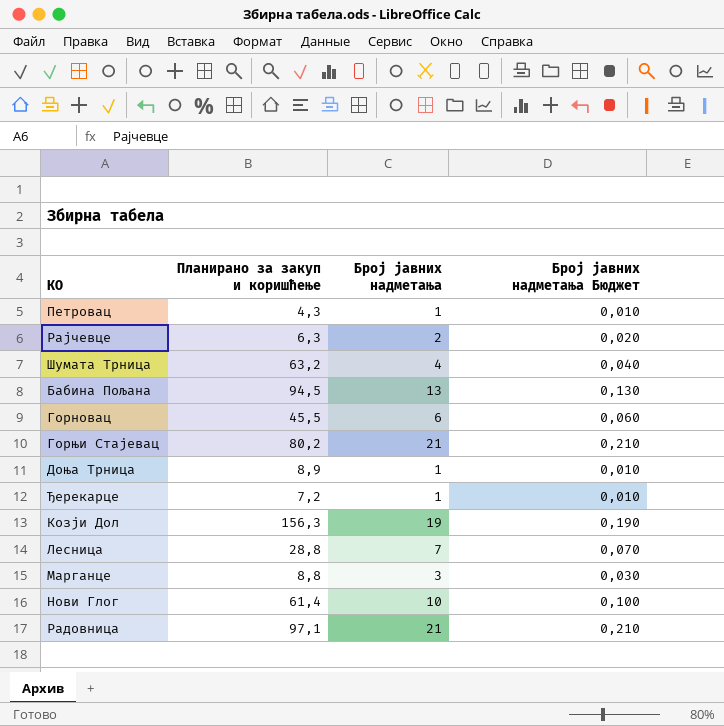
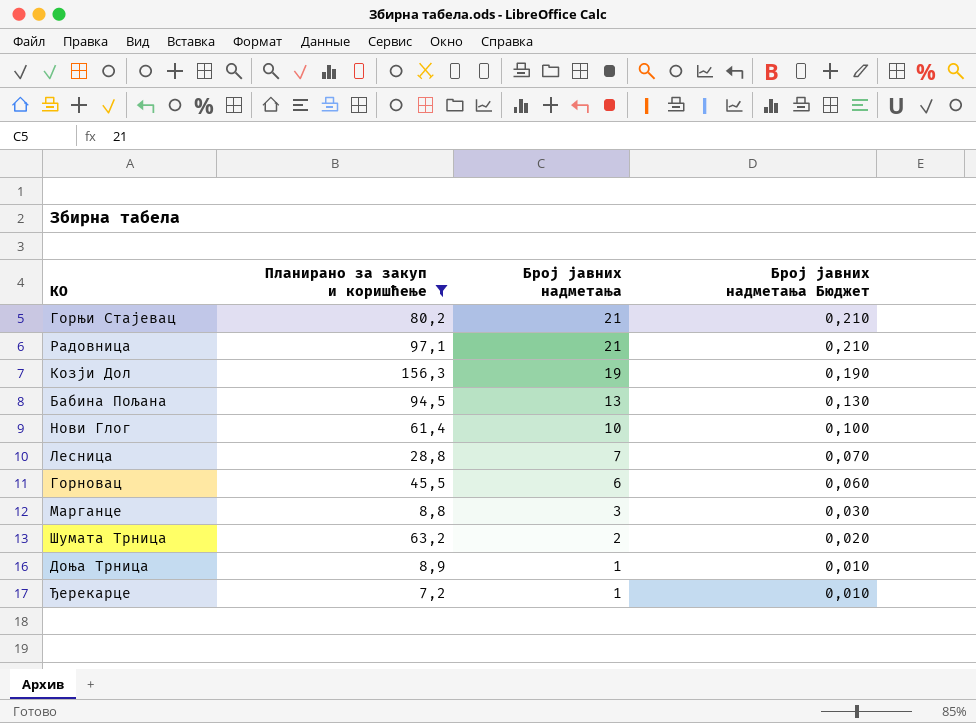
filter: none -> Планирано за закуп и коришћење >= 7,2
row order: none -> Број јавних надметања descending
Шумата Трница | Број јавних надметања: 4 -> 2
Шумата Трница | Број јавних надметања Бюджет: 0,040 -> 0,020

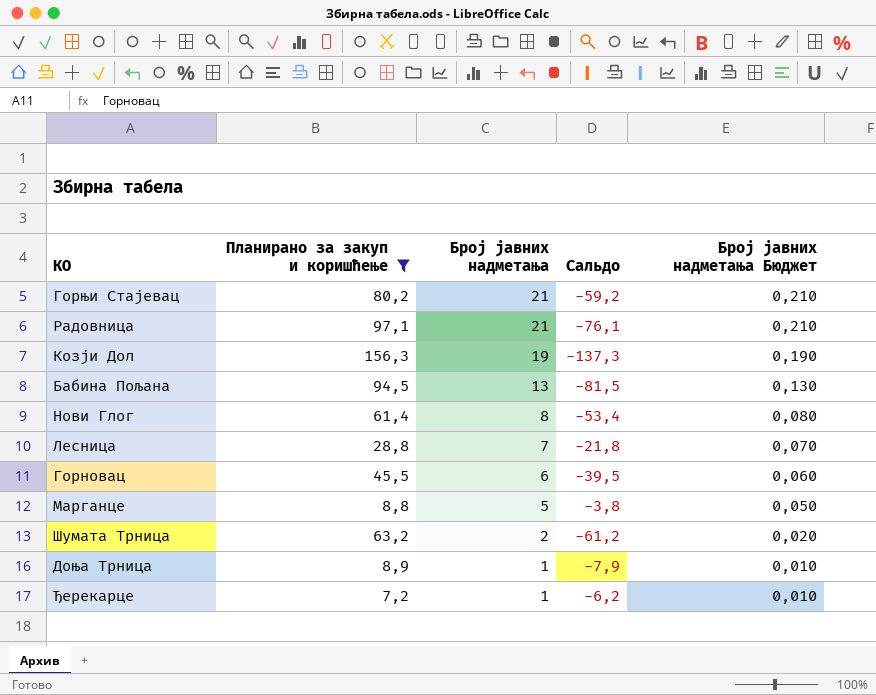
column Сальдо | formula: none -> [Број јавних надметања] - [Планирано за закуп и коришћење]
Нови Глог | Број јавних надметања: 10 -> 8
Нови Глог | Број јавних надметања Бюджет: 0,100 -> 0,080
Марганце | Број јавних надметања: 3 -> 5
Марганце | Број јавних надметања Бюджет: 0,030 -> 0,050

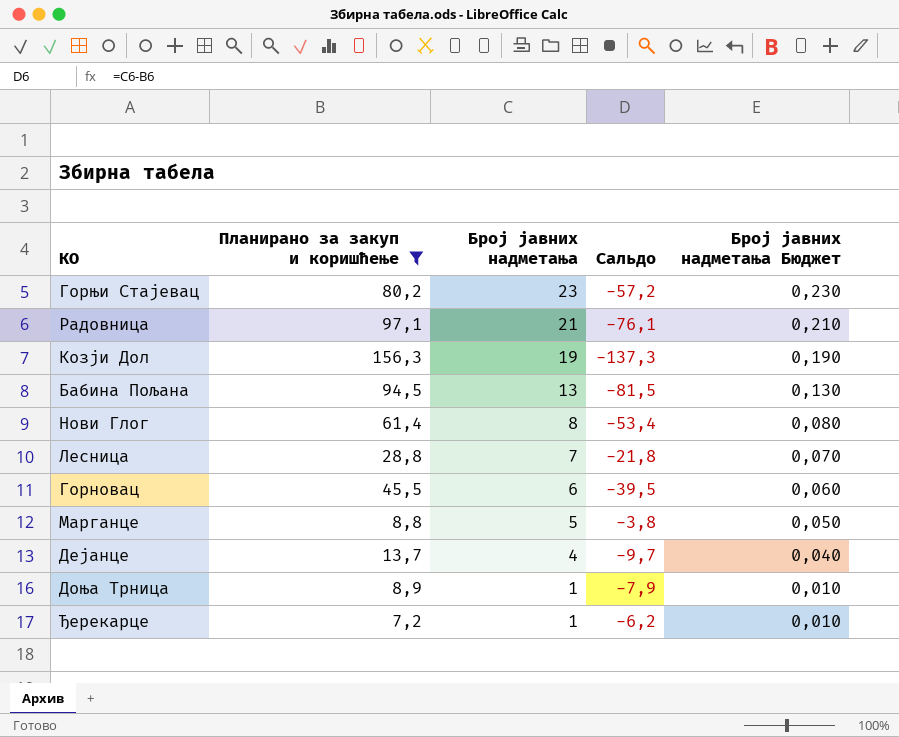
row Шумата Трница: 63,2 | 2 | -61,2 | 0,020 -> none
Горњи Стајевац | Број јавних надметања: 21 -> 23
Горњи Стајевац | Сальдо: -59,2 -> -57,2
Горњи Стајевац | Број јавних надметања Бюджет: 0,210 -> 0,230
row Дејанце: none -> 13,7 | 4 | -9,7 | 0,040

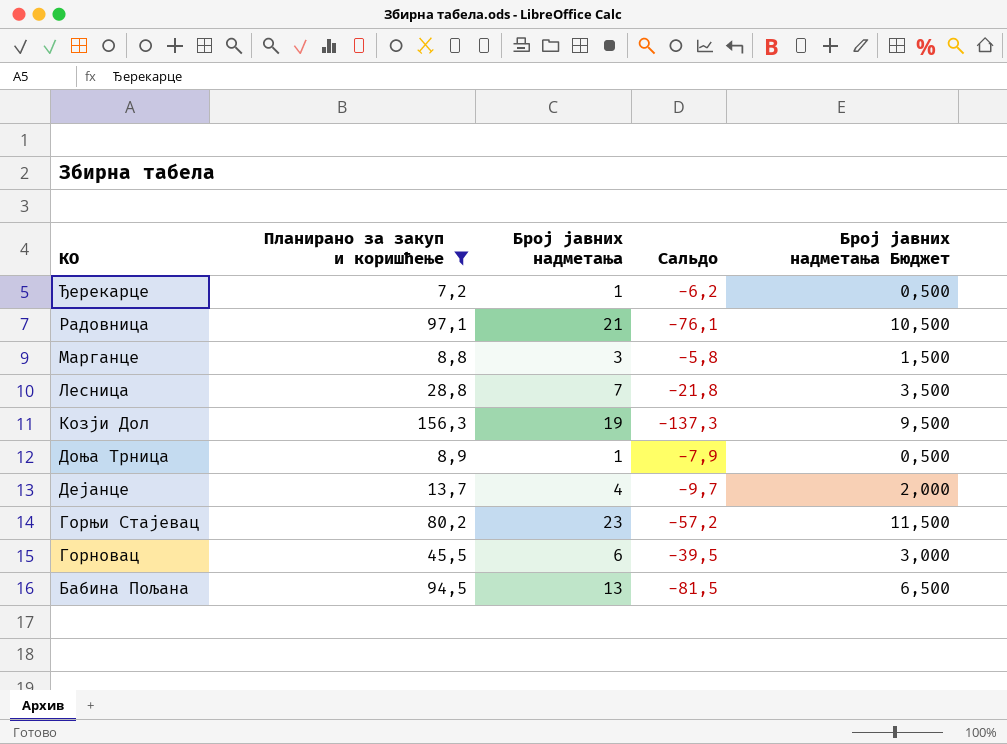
row order: Број јавних надметања descending -> КО descending
column Број јавних надметања Бюджет | formula: [Број јавних надметања] * 0,01 -> [Број јавних надметања] * 0,5
row Нови Глог: 61,4 | 8 | -53,4 | 0,080 -> none
Марганце | Број јавних надметања: 5 -> 3
Марганце | Сальдо: -3,8 -> -5,8

